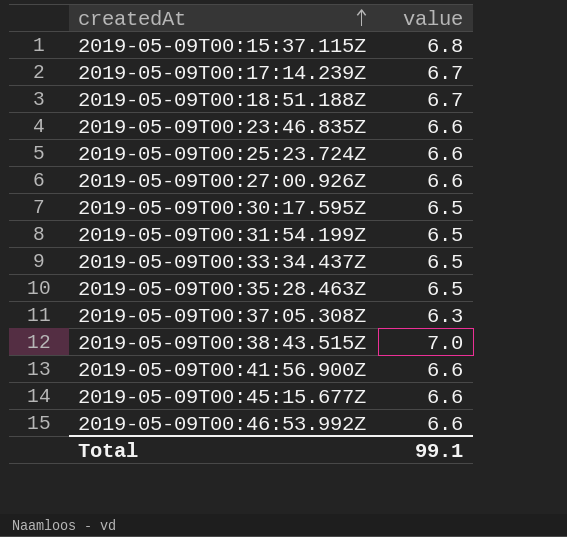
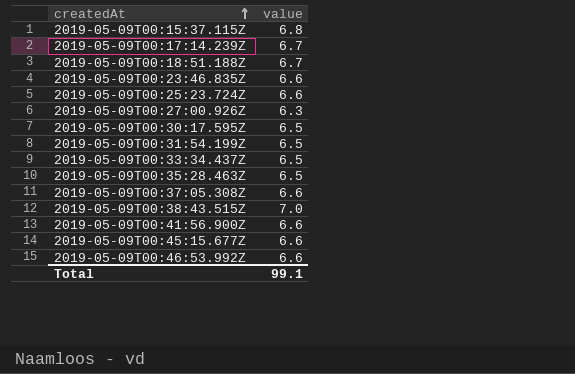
2019-05-09T00:27:00.926Z | value: 6.6 -> 6.3
2019-05-09T00:37:05.308Z | value: 6.3 -> 6.6

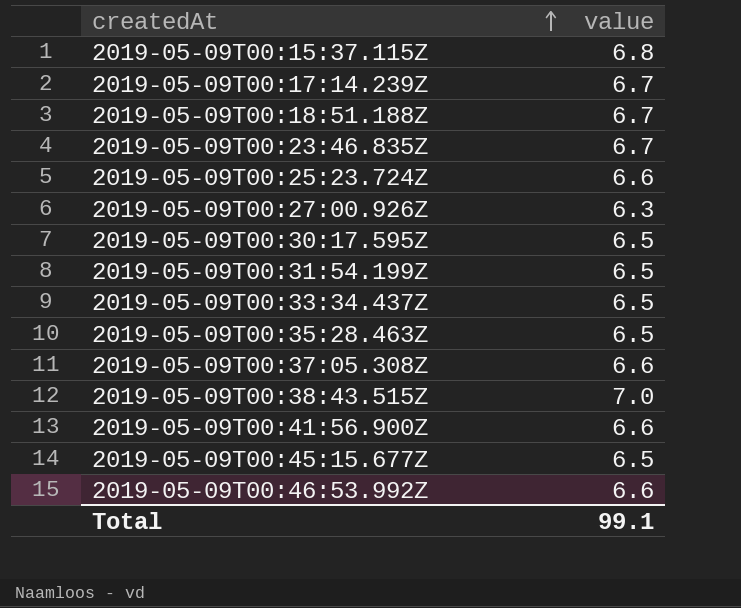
2019-05-09T00:23:46.835Z | value: 6.6 -> 6.7
2019-05-09T00:45:15.677Z | value: 6.6 -> 6.5

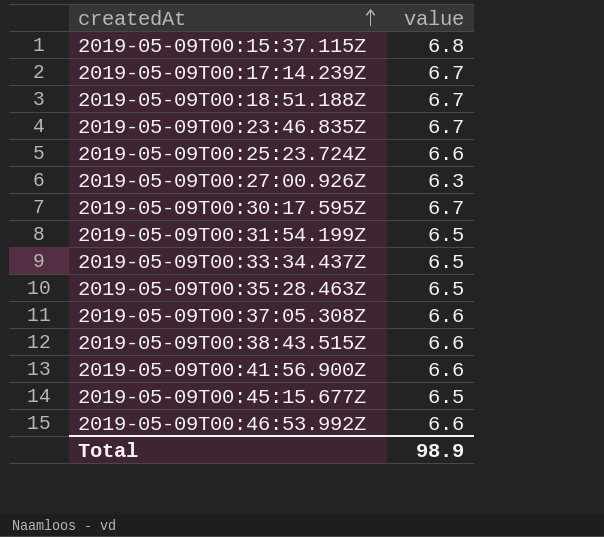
2019-05-09T00:30:17.595Z | value: 6.5 -> 6.7
2019-05-09T00:38:43.515Z | value: 7.0 -> 6.6
Total | value: 99.1 -> 98.9

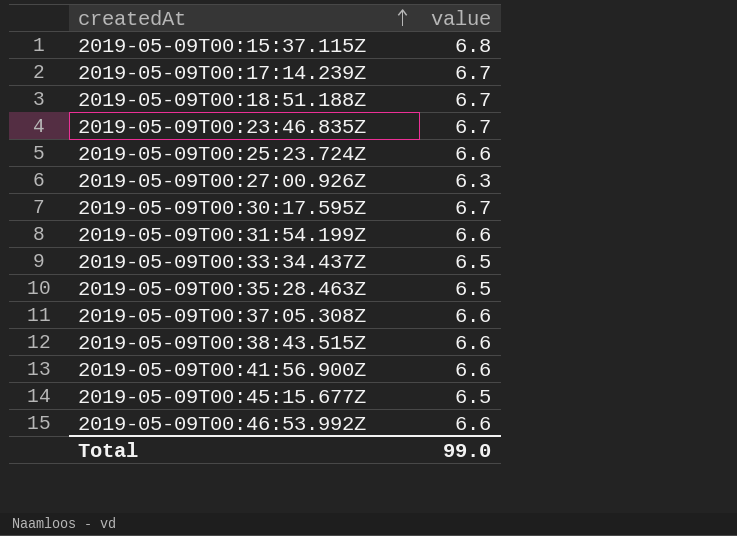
2019-05-09T00:31:54.199Z | value: 6.5 -> 6.6
Total | value: 98.9 -> 99.0

